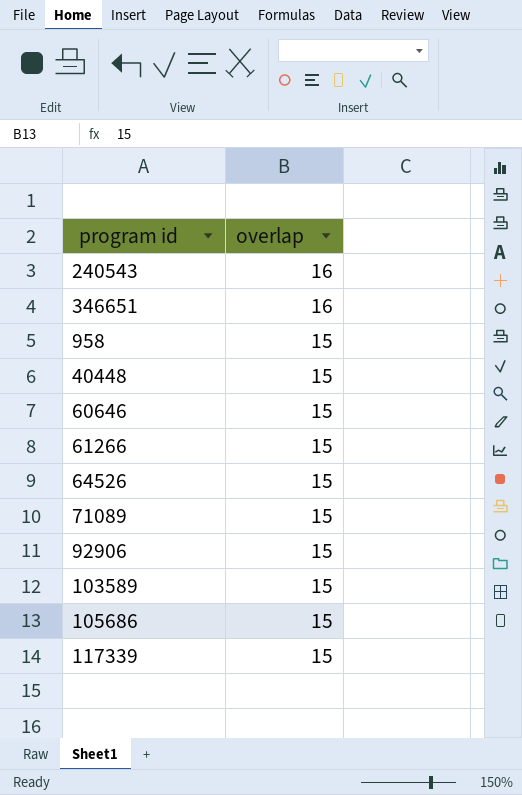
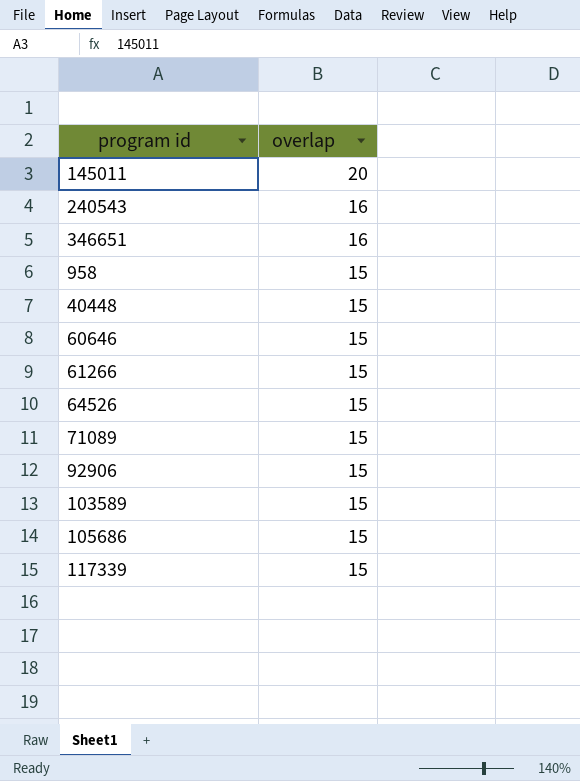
row 145011: none -> 20

